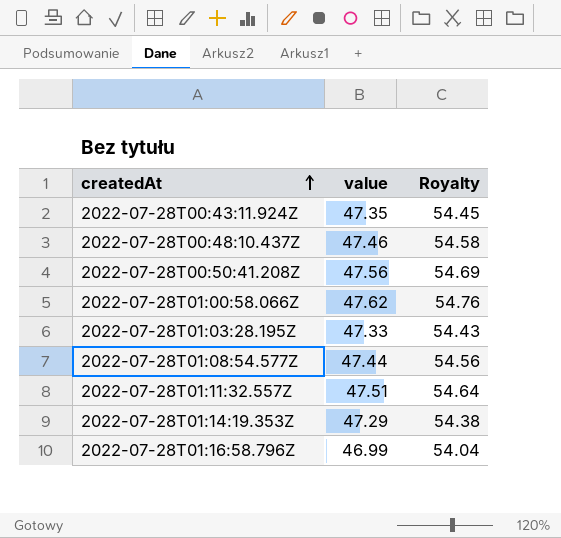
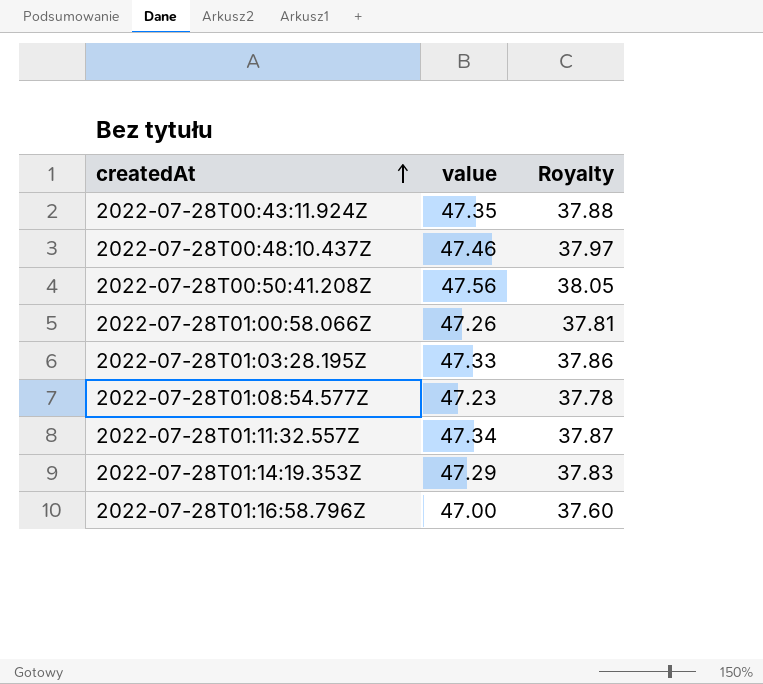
column Royalty | formula: [value] * 1.15 -> [value] * 0.8
2022-07-28T01:00:58.066Z | value: 47.62 -> 47.26
2022-07-28T01:08:54.577Z | value: 47.44 -> 47.23
2022-07-28T01:11:32.557Z | value: 47.51 -> 47.34
2022-07-28T01:16:58.796Z | value: 46.99 -> 47.00

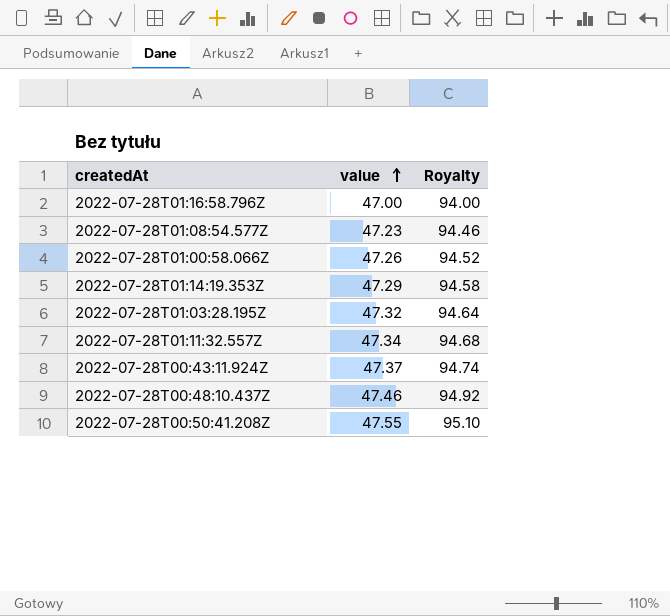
row order: createdAt ascending -> value ascending
column Royalty | formula: [value] * 0.8 -> [value] * 2
2022-07-28T01:03:28.195Z | value: 47.33 -> 47.32
2022-07-28T00:43:11.924Z | value: 47.35 -> 47.37
2022-07-28T00:50:41.208Z | value: 47.56 -> 47.55

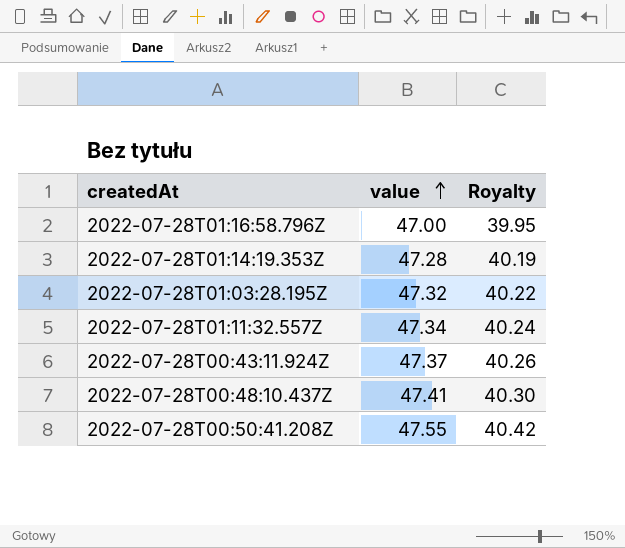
column Royalty | formula: [value] * 2 -> [value] * 0.85
row 2022-07-28T01:08:54.577Z: 47.23 | 94.46 -> none
row 2022-07-28T01:00:58.066Z: 47.26 | 94.52 -> none
2022-07-28T01:14:19.353Z | value: 47.29 -> 47.28
2022-07-28T00:48:10.437Z | value: 47.46 -> 47.41

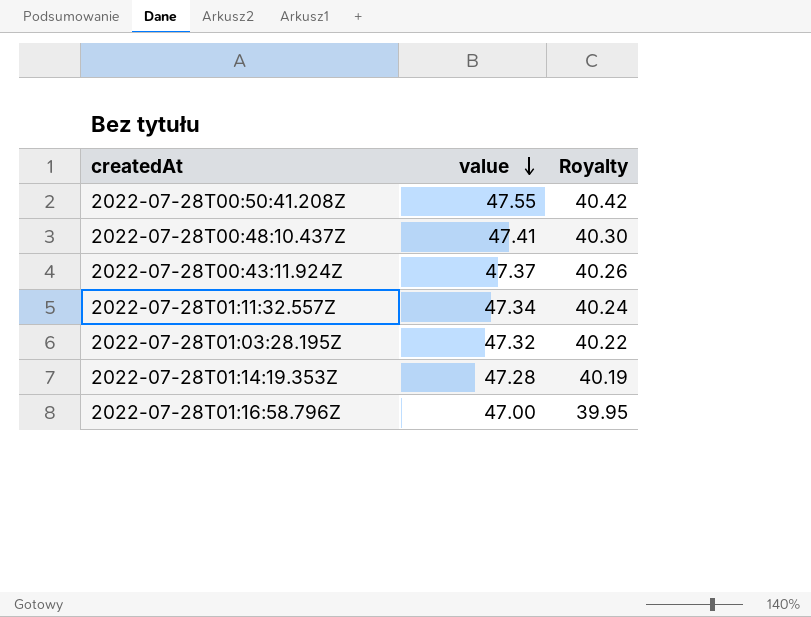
row order: value ascending -> value descending

